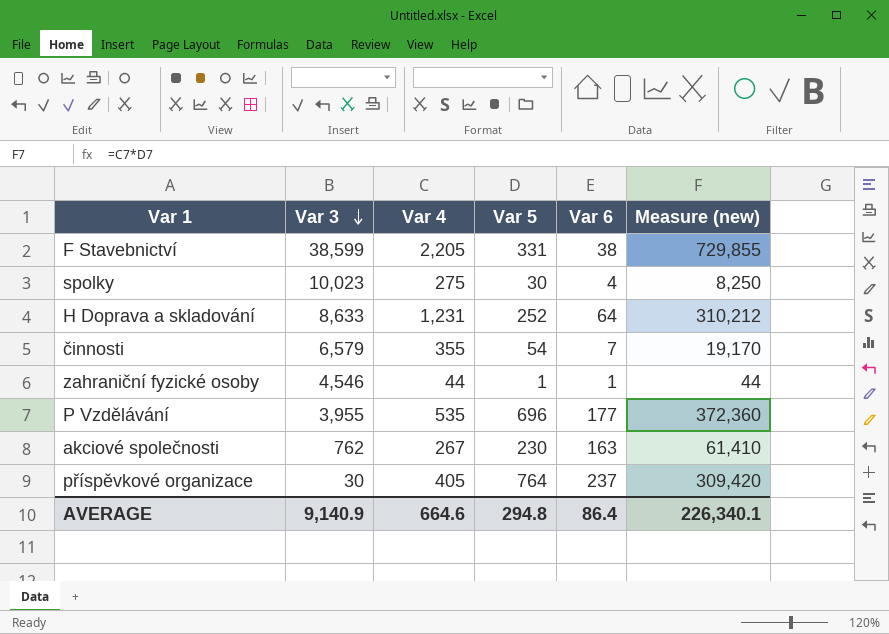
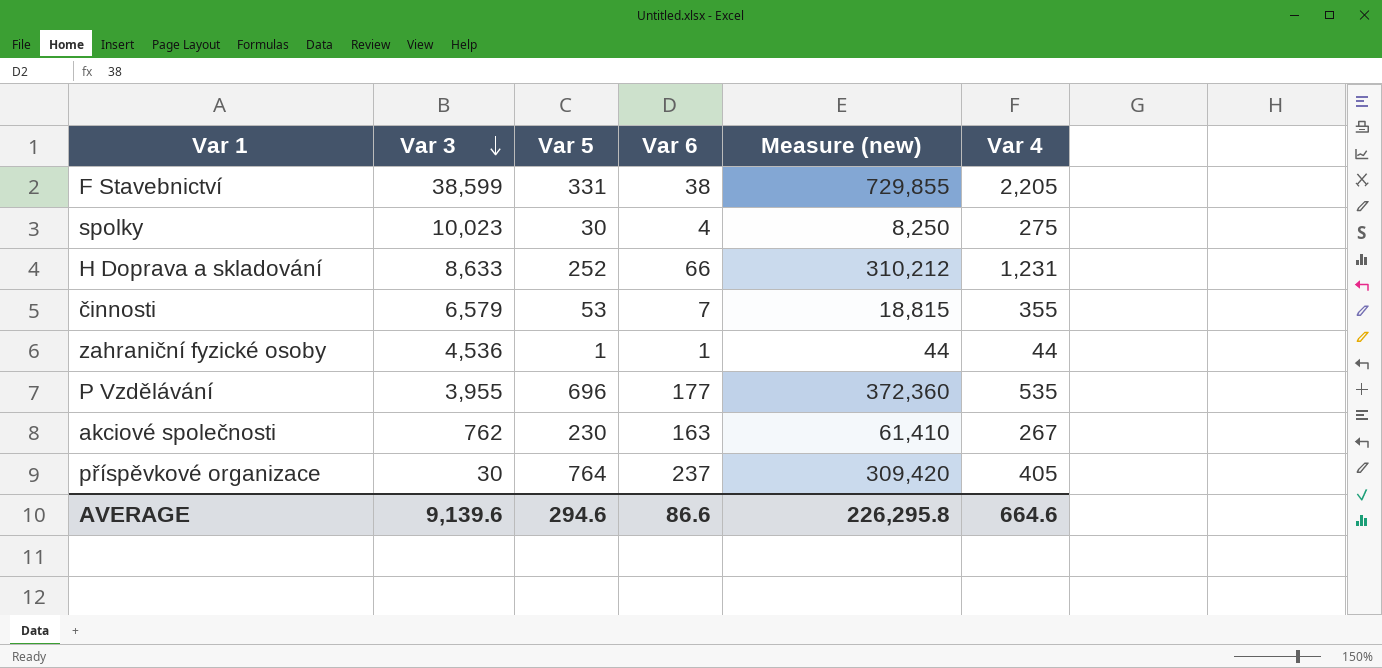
column Var 4 | position: 3 -> 6
H Doprava a skladování | Var 6: 64 -> 66
činnosti | Var 5: 54 -> 53
činnosti | Measure (new): 19,170 -> 18,815
zahraniční fyzické osoby | Var 3: 4,546 -> 4,536
AVERAGE | Var 3: 9,140.9 -> 9,139.6
AVERAGE | Var 5: 294.8 -> 294.6
AVERAGE | Var 6: 86.4 -> 86.6
AVERAGE | Measure (new): 226,340.1 -> 226,295.8

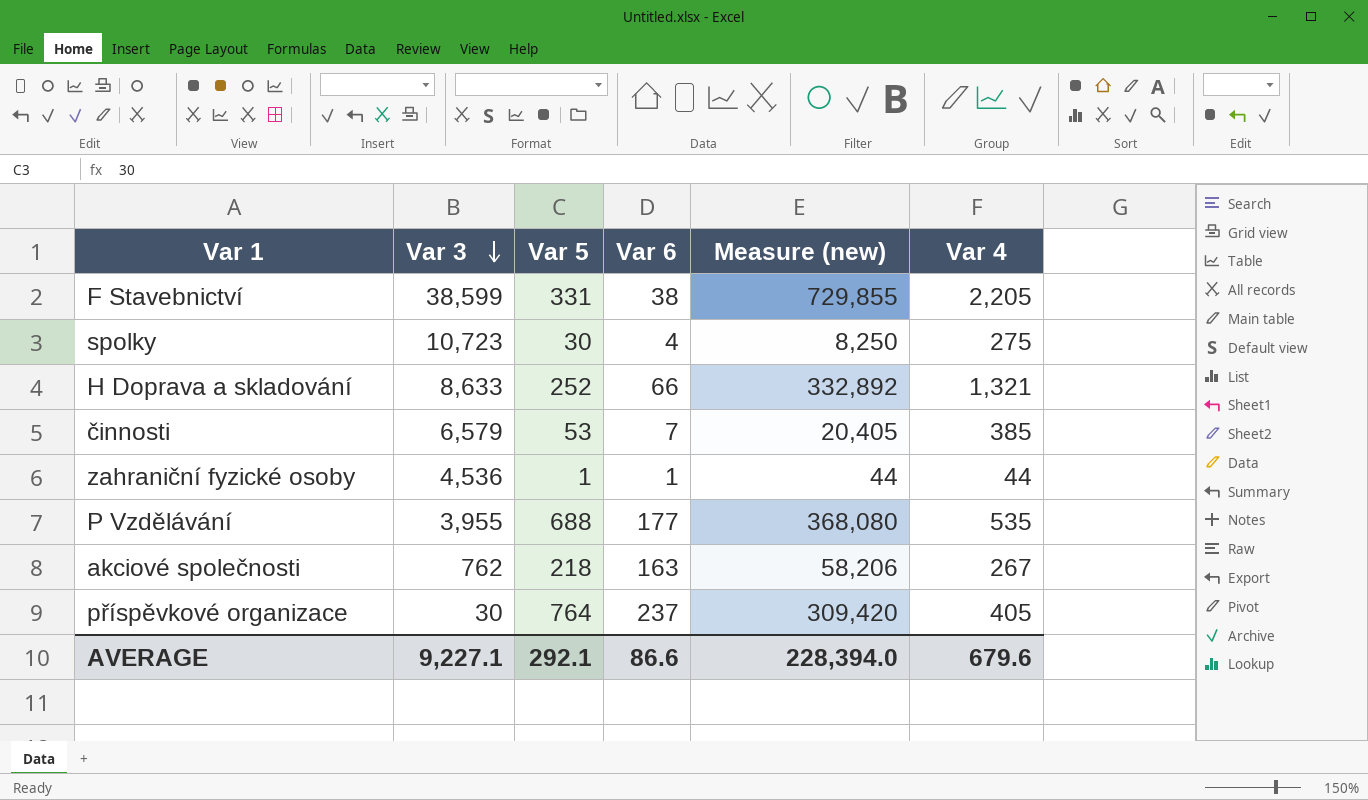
spolky | Var 3: 10,023 -> 10,723
H Doprava a skladování | Measure (new): 310,212 -> 332,892
H Doprava a skladování | Var 4: 1,231 -> 1,321
činnosti | Measure (new): 18,815 -> 20,405
činnosti | Var 4: 355 -> 385
P Vzdělávání | Var 5: 696 -> 688
P Vzdělávání | Measure (new): 372,360 -> 368,080
akciové společnosti | Var 5: 230 -> 218
akciové společnosti | Measure (new): 61,410 -> 58,206
AVERAGE | Var 3: 9,139.6 -> 9,227.1
AVERAGE | Var 5: 294.6 -> 292.1
AVERAGE | Measure (new): 226,295.8 -> 228,394.0
AVERAGE | Var 4: 664.6 -> 679.6

